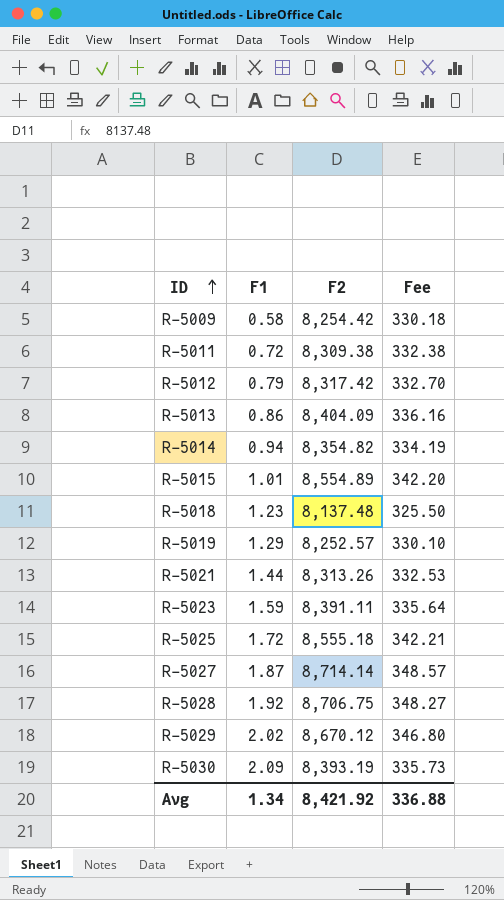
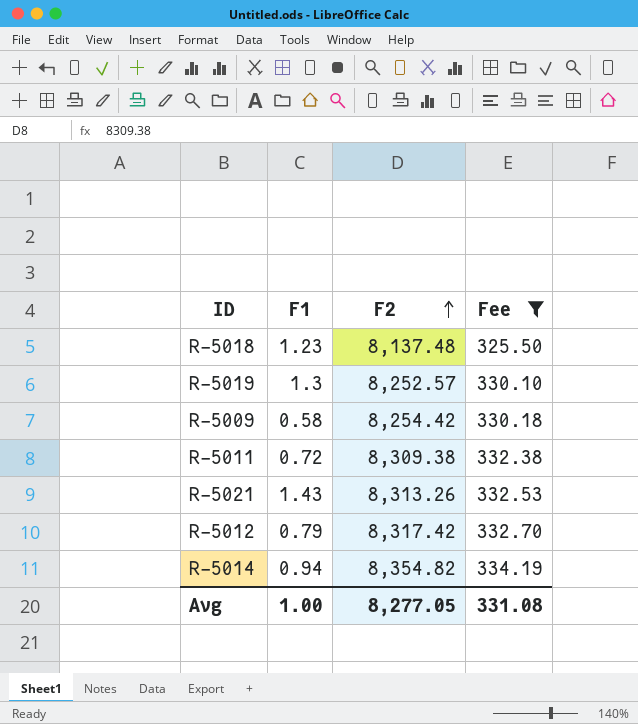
filter: none -> Fee <= 334.19
row order: ID ascending -> F2 ascending
R-5019 | F1: 1.29 -> 1.3
R-5021 | F1: 1.44 -> 1.43
Avg | F1: 1.34 -> 1.00
Avg | F2: 8,421.92 -> 8,277.05
Avg | Fee: 336.88 -> 331.08

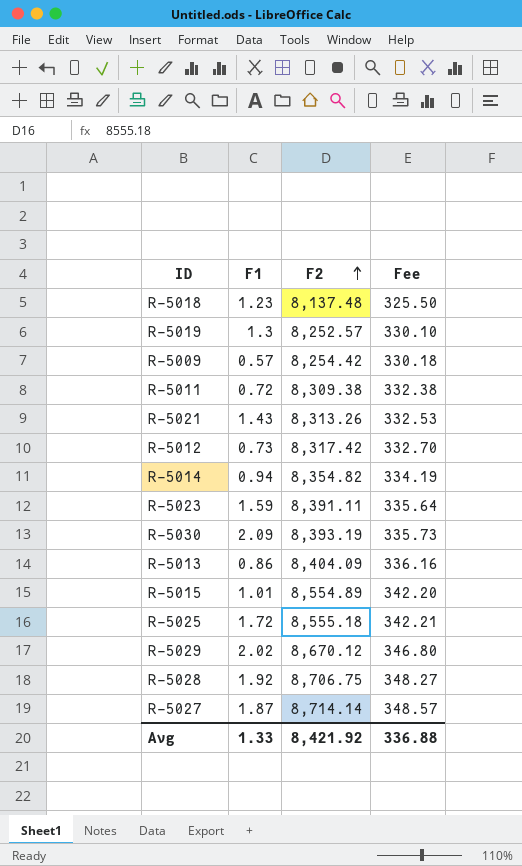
filter: Fee <= 334.19 -> none
R-5009 | F1: 0.58 -> 0.57
R-5012 | F1: 0.79 -> 0.73
Avg | F1: 1.00 -> 1.33
Avg | F2: 8,277.05 -> 8,421.92
Avg | Fee: 331.08 -> 336.88

